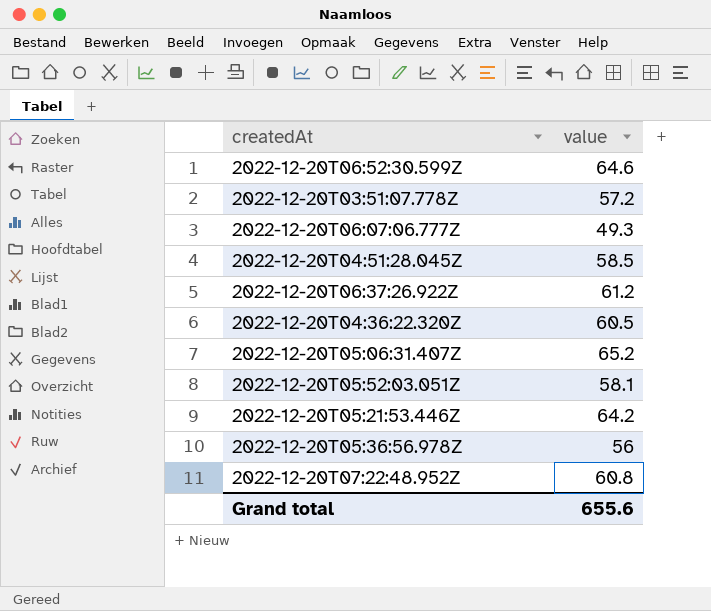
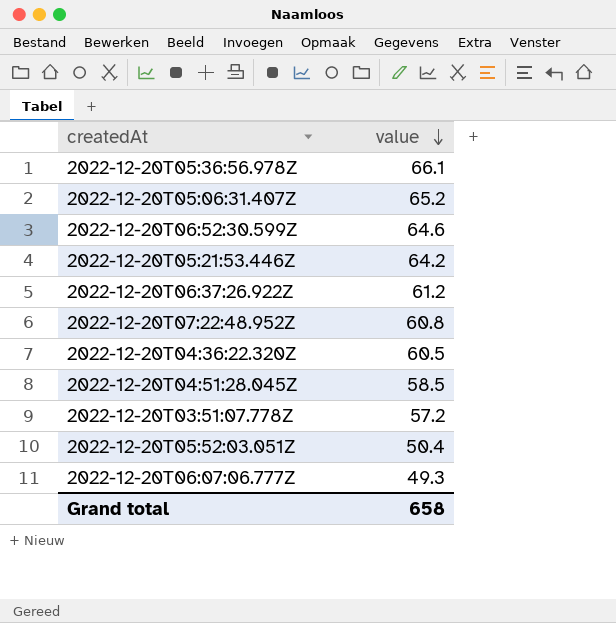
row order: none -> value descending
2022-12-20T05:36:56.978Z | value: 56 -> 66.1
2022-12-20T05:52:03.051Z | value: 58.1 -> 50.4
Grand total | value: 655.6 -> 658

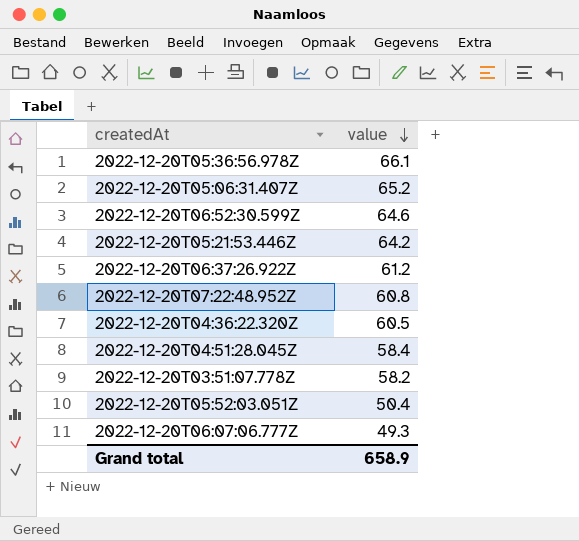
2022-12-20T04:51:28.045Z | value: 58.5 -> 58.4
2022-12-20T03:51:07.778Z | value: 57.2 -> 58.2
Grand total | value: 658 -> 658.9

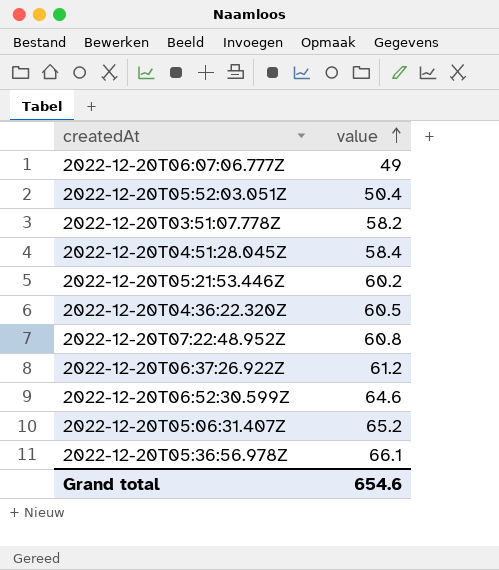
row order: value descending -> value ascending
2022-12-20T06:07:06.777Z | value: 49.3 -> 49
2022-12-20T05:21:53.446Z | value: 64.2 -> 60.2
Grand total | value: 658.9 -> 654.6

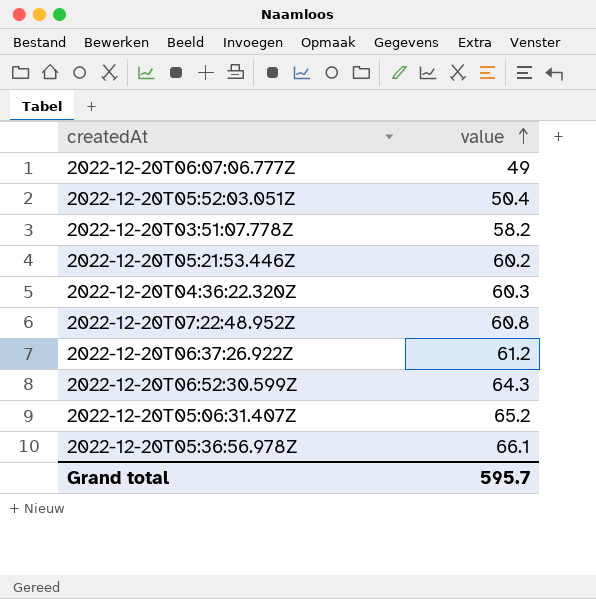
row 2022-12-20T04:51:28.045Z: 58.4 -> none
2022-12-20T04:36:22.320Z | value: 60.5 -> 60.3
2022-12-20T06:52:30.599Z | value: 64.6 -> 64.3
Grand total | value: 654.6 -> 595.7

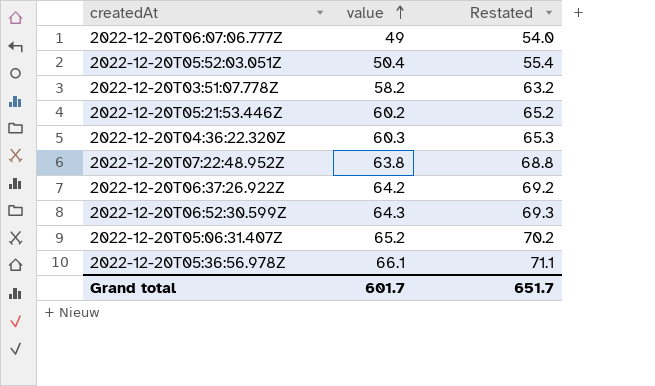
column Restated | formula: none -> [value] + 5
2022-12-20T07:22:48.952Z | value: 60.8 -> 63.8
2022-12-20T06:37:26.922Z | value: 61.2 -> 64.2
Grand total | value: 595.7 -> 601.7

